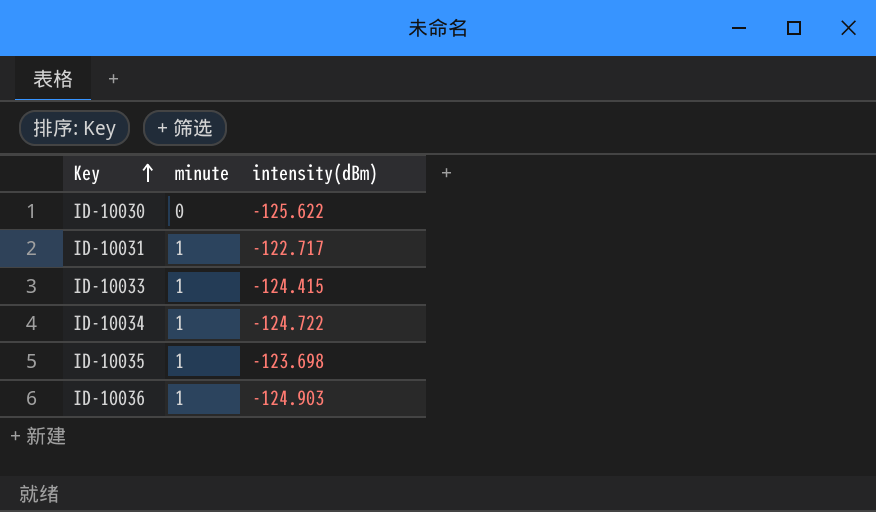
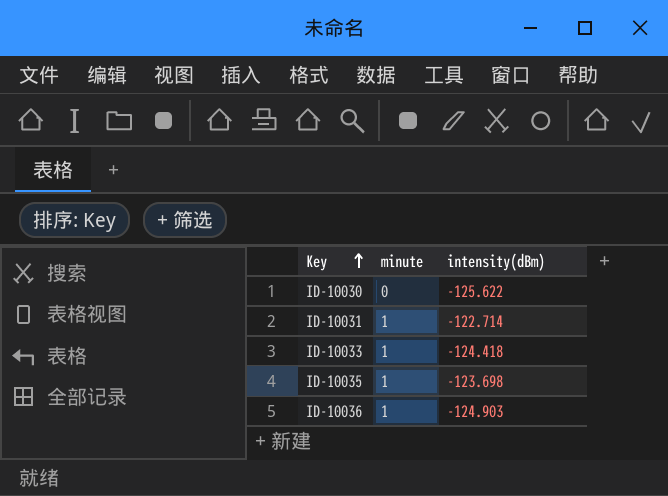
row ID-10034: 1 | -124.722 -> none
ID-10031 | intensity(dBm): -122.717 -> -122.714
ID-10033 | intensity(dBm): -124.415 -> -124.418

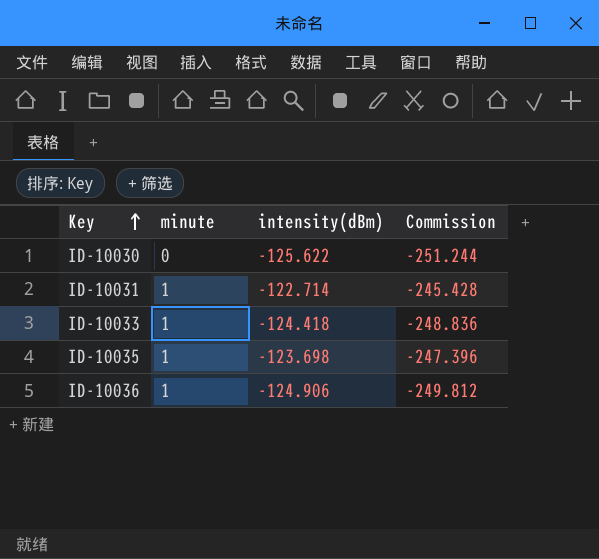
column Commission | formula: none -> [intensity(dBm)] * 2
ID-10036 | intensity(dBm): -124.903 -> -124.906

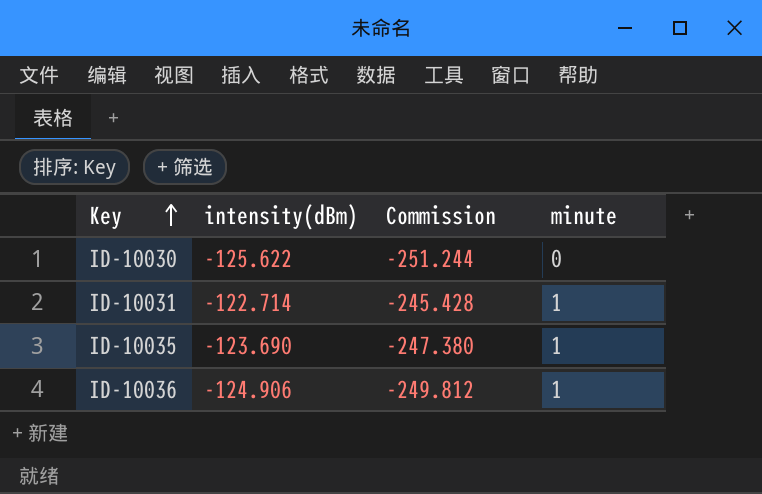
column minute | position: 2 -> 4
row ID-10033: 1 | -124.418 | -248.836 -> none
ID-10035 | intensity(dBm): -123.698 -> -123.690
ID-10035 | Commission: -247.396 -> -247.380

